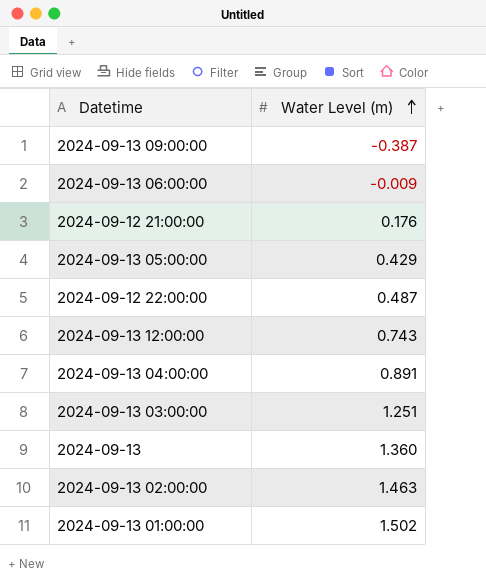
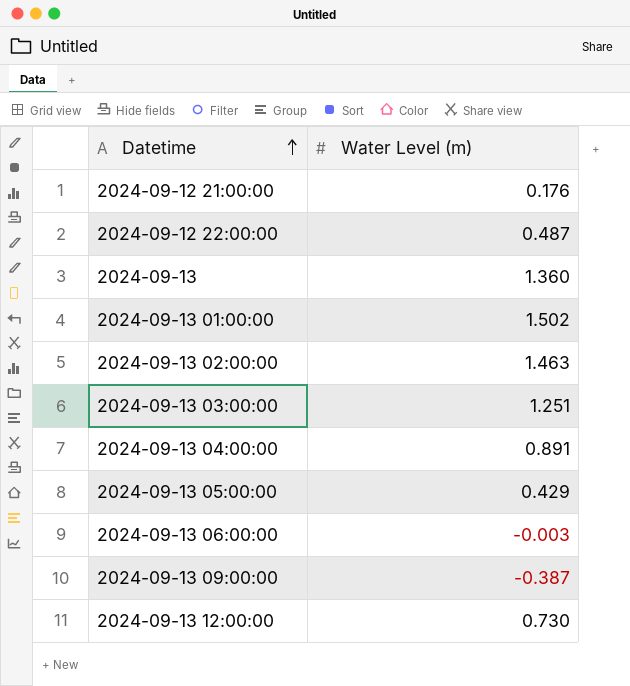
row order: Water Level (m) ascending -> Datetime ascending
2024-09-13 06:00:00 | Water Level (m): -0.009 -> -0.003
2024-09-13 12:00:00 | Water Level (m): 0.743 -> 0.730

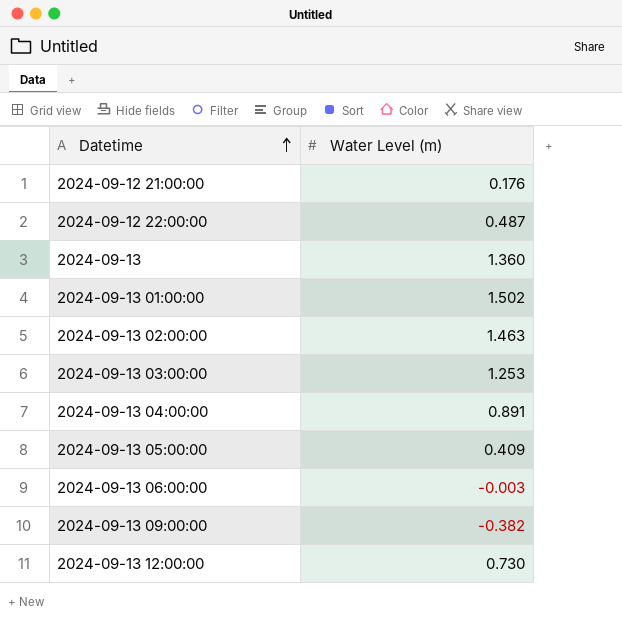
2024-09-13 03:00:00 | Water Level (m): 1.251 -> 1.253
2024-09-13 05:00:00 | Water Level (m): 0.429 -> 0.409
2024-09-13 09:00:00 | Water Level (m): -0.387 -> -0.382

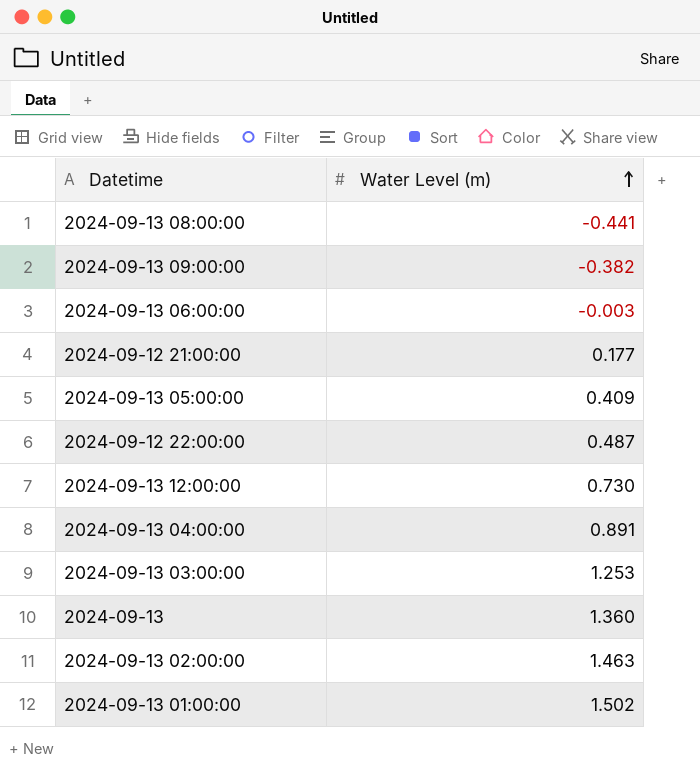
row order: Datetime ascending -> Water Level (m) ascending
row 2024-09-13 08:00:00: none -> -0.441
2024-09-12 21:00:00 | Water Level (m): 0.176 -> 0.177

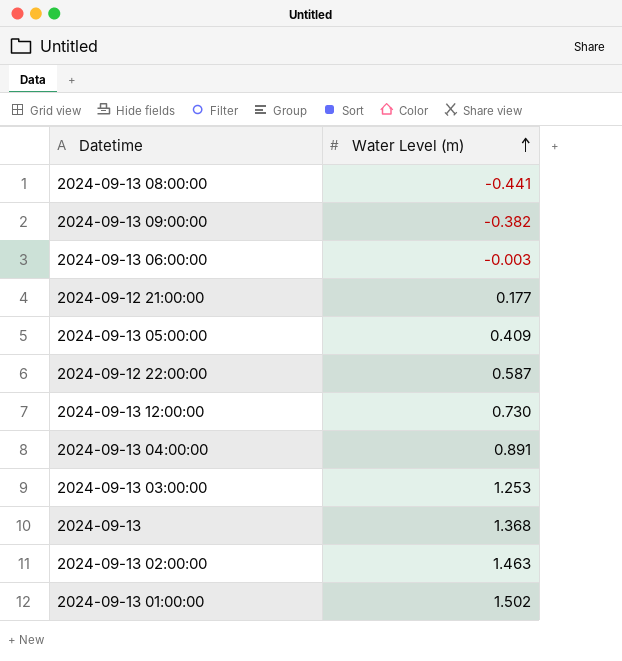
2024-09-12 22:00:00 | Water Level (m): 0.487 -> 0.587
2024-09-13 | Water Level (m): 1.360 -> 1.368

